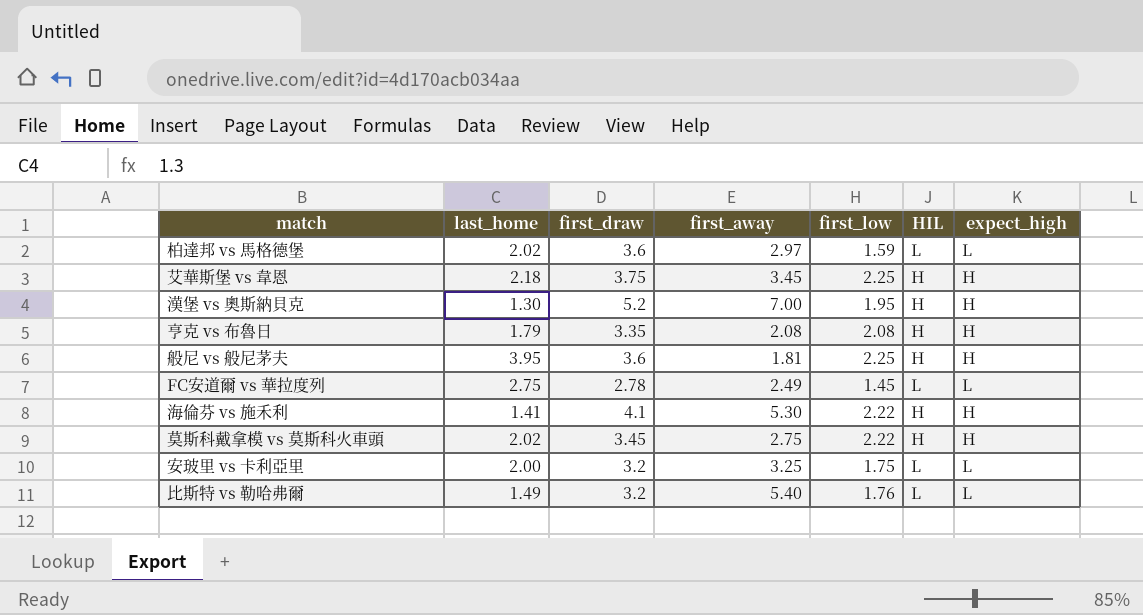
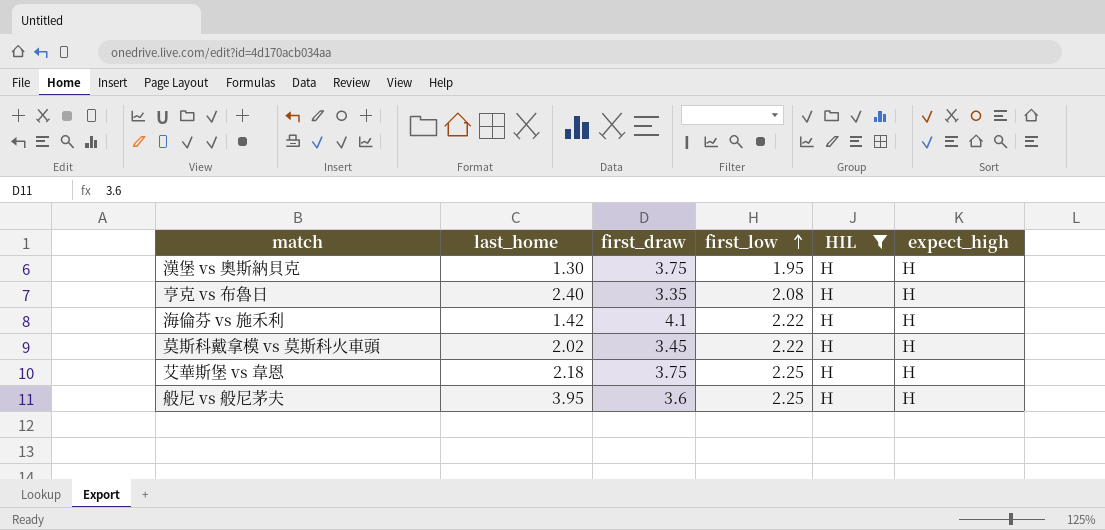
filter: none -> HIL = H
row order: none -> first_low ascending
column first_away | position: 4 -> none
漢堡 vs 奧斯納貝克 | first_draw: 5.2 -> 3.75
亨克 vs 布魯日 | last_home: 1.79 -> 2.40
海倫芬 vs 施禾利 | last_home: 1.41 -> 1.42

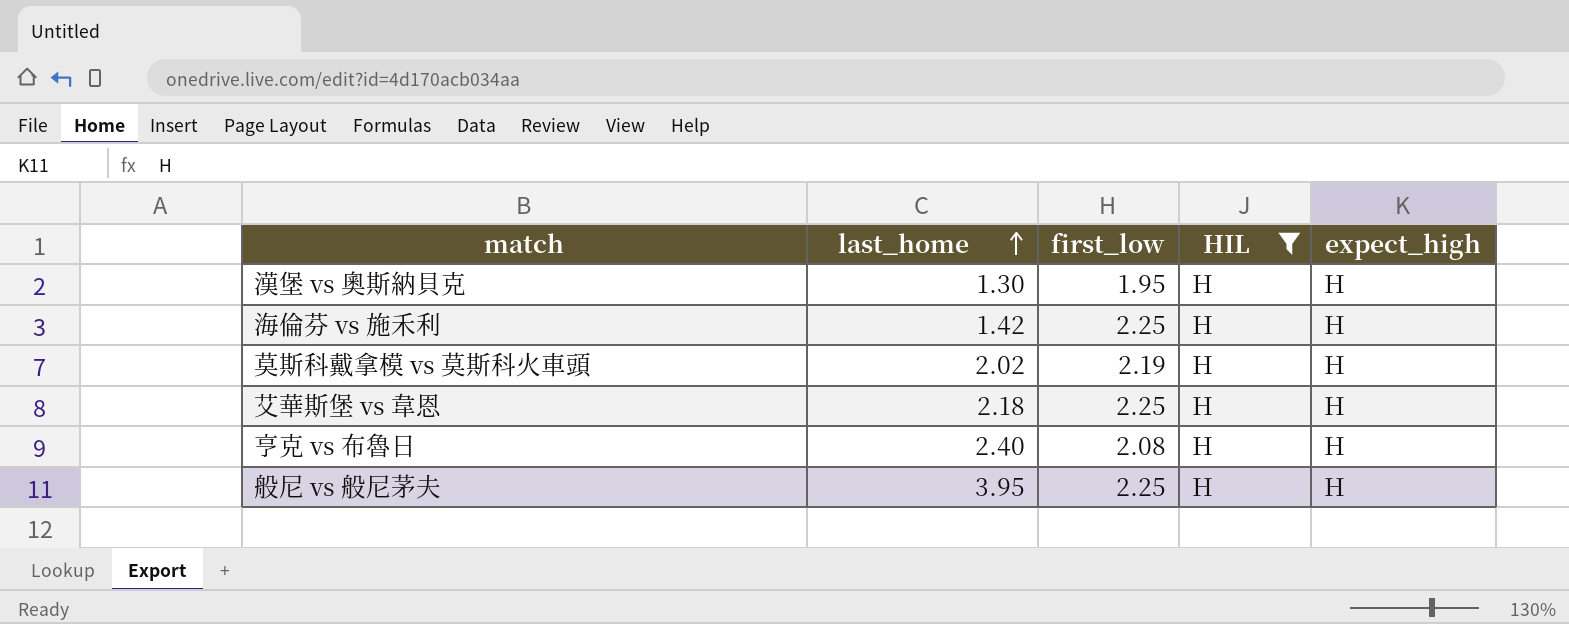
row order: first_low ascending -> last_home ascending
column first_draw | position: 3 -> none
海倫芬 vs 施禾利 | first_low: 2.22 -> 2.25
莫斯科戴拿模 vs 莫斯科火車頭 | first_low: 2.22 -> 2.19

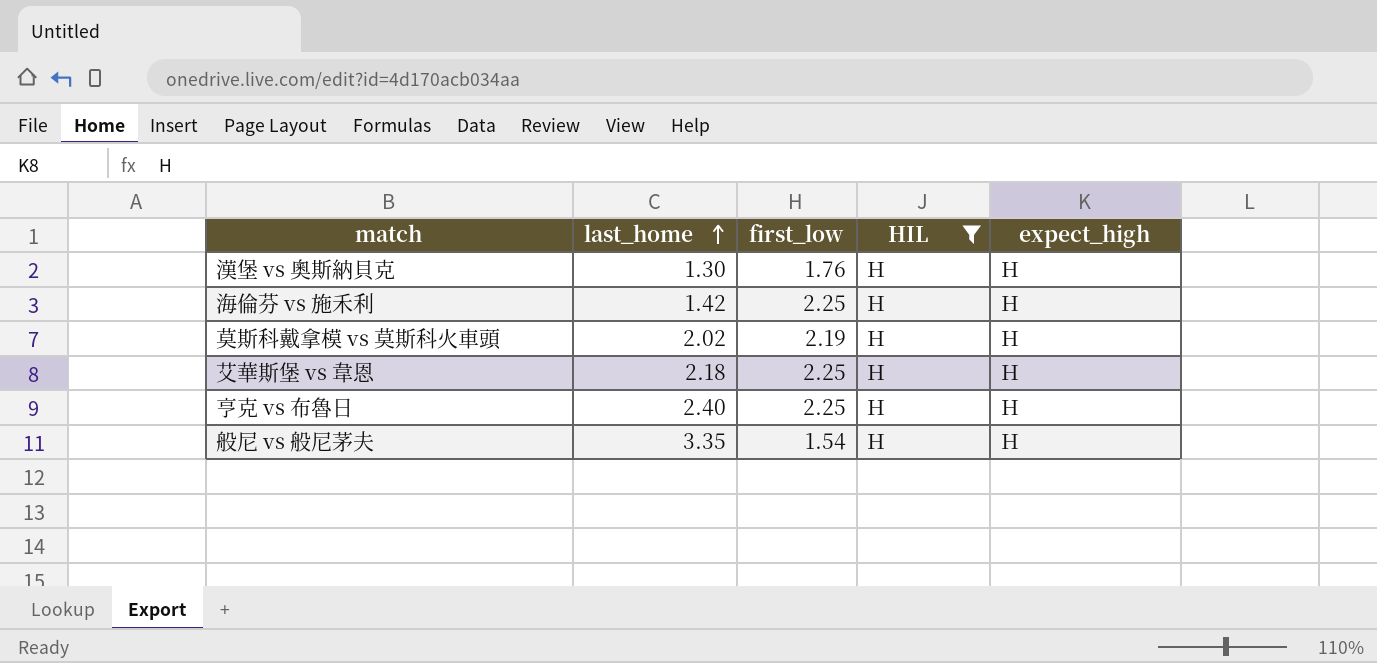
漢堡 vs 奧斯納貝克 | first_low: 1.95 -> 1.76
亨克 vs 布魯日 | first_low: 2.08 -> 2.25
般尼 vs 般尼茅夫 | last_home: 3.95 -> 3.35
般尼 vs 般尼茅夫 | first_low: 2.25 -> 1.54

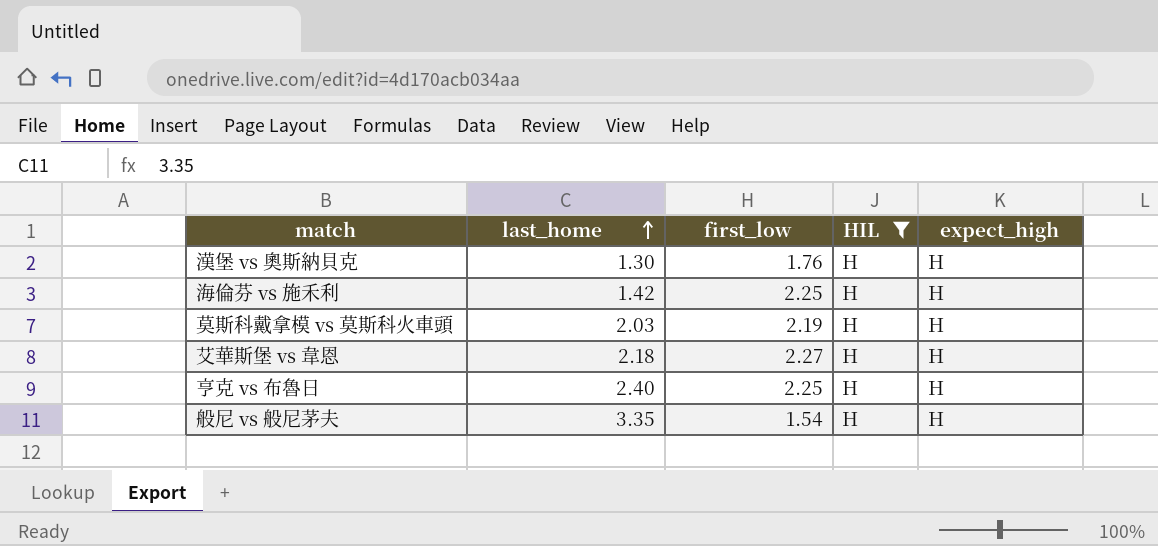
莫斯科戴拿模 vs 莫斯科火車頭 | last_home: 2.02 -> 2.03
艾華斯堡 vs 韋恩 | first_low: 2.25 -> 2.27

